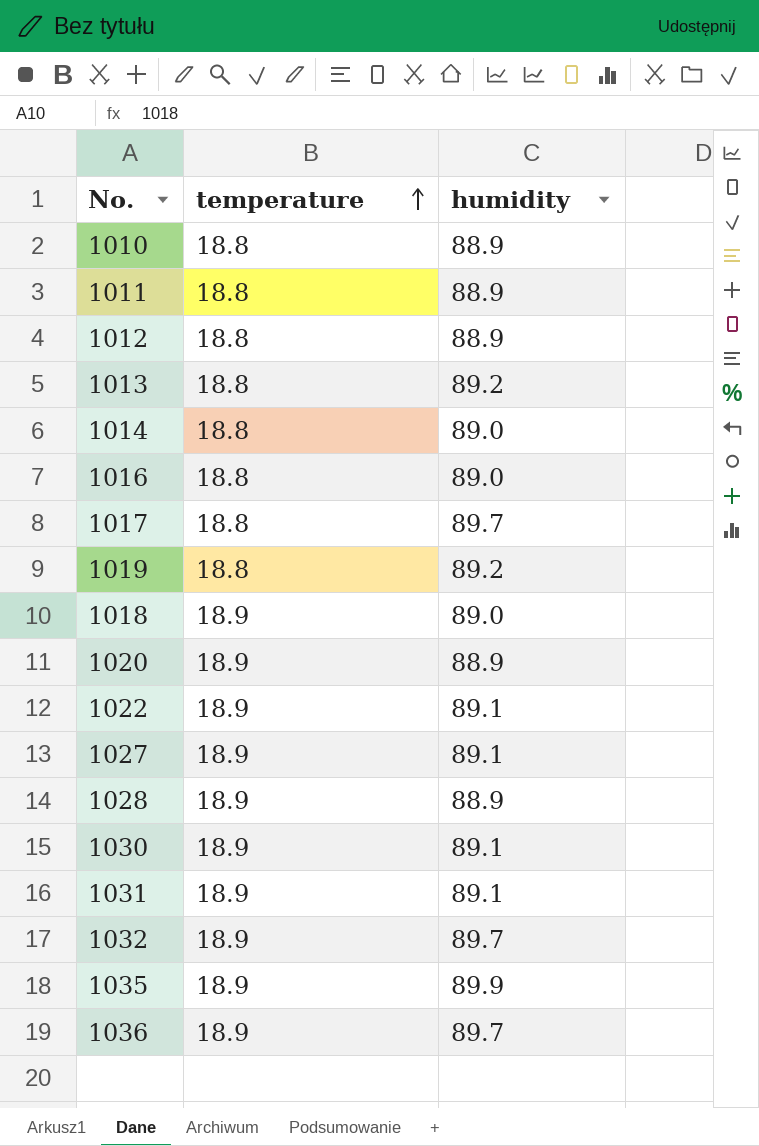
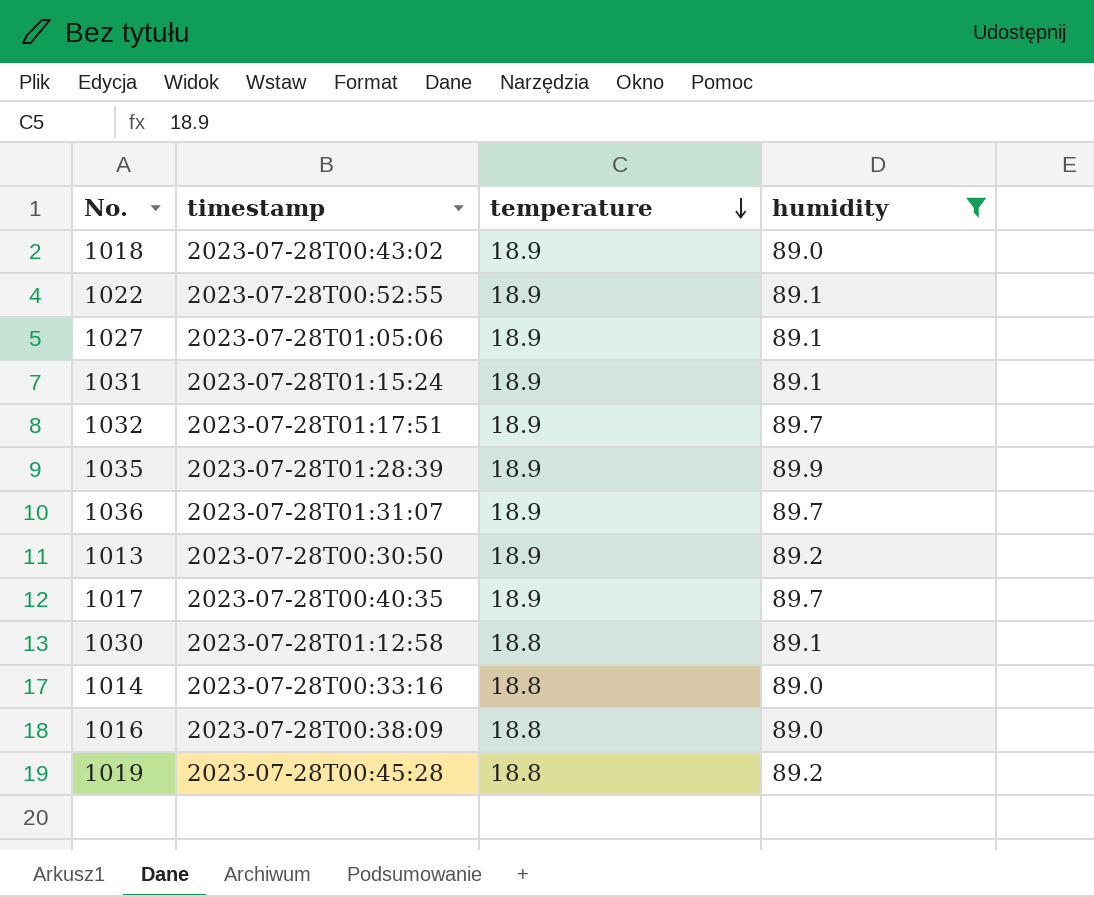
filter: none -> humidity != 88.9
row order: temperature ascending -> temperature descending
column timestamp | position: none -> 2
1013 | temperature: 18.8 -> 18.9
1017 | temperature: 18.8 -> 18.9
1030 | temperature: 18.9 -> 18.8

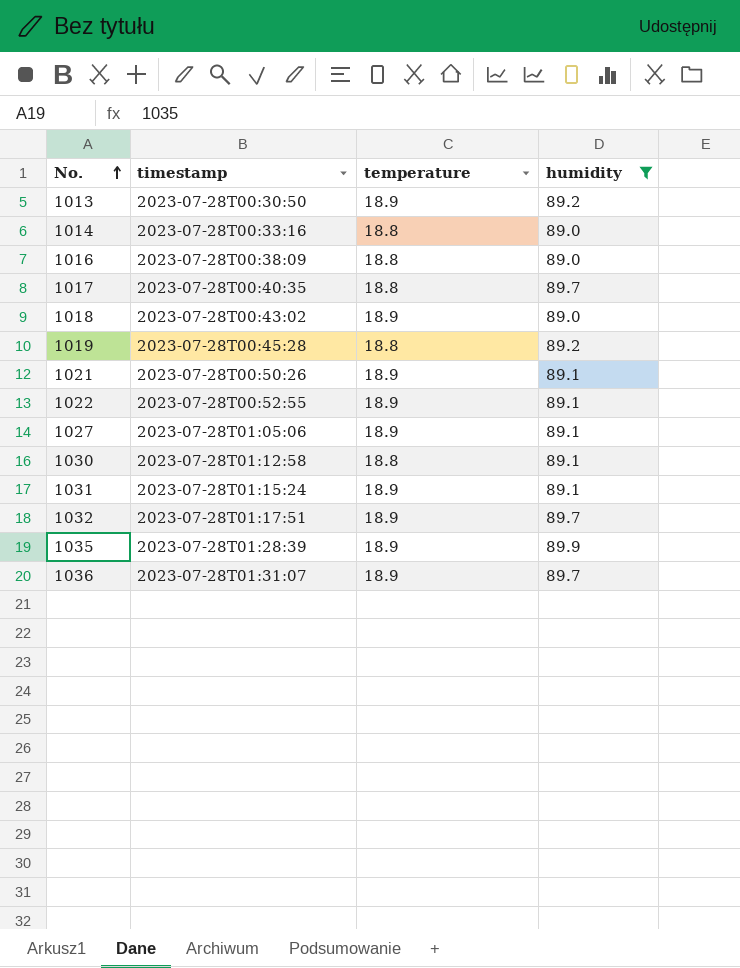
row order: temperature descending -> No. ascending
1017 | temperature: 18.9 -> 18.8
row 1021: none -> 2023-07-28T00:50:26 | 18.9 | 89.1

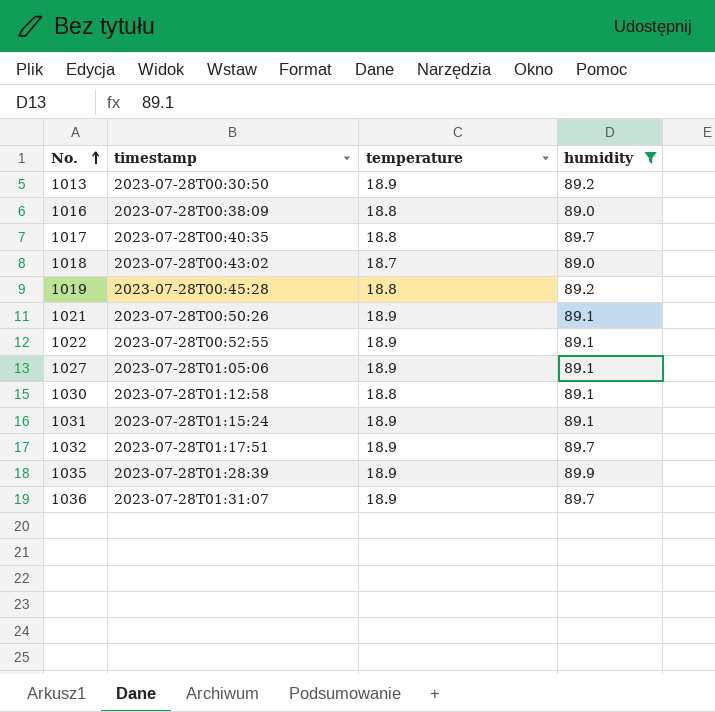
row 1014: 2023-07-28T00:33:16 | 18.8 | 89.0 -> none
1018 | temperature: 18.9 -> 18.7

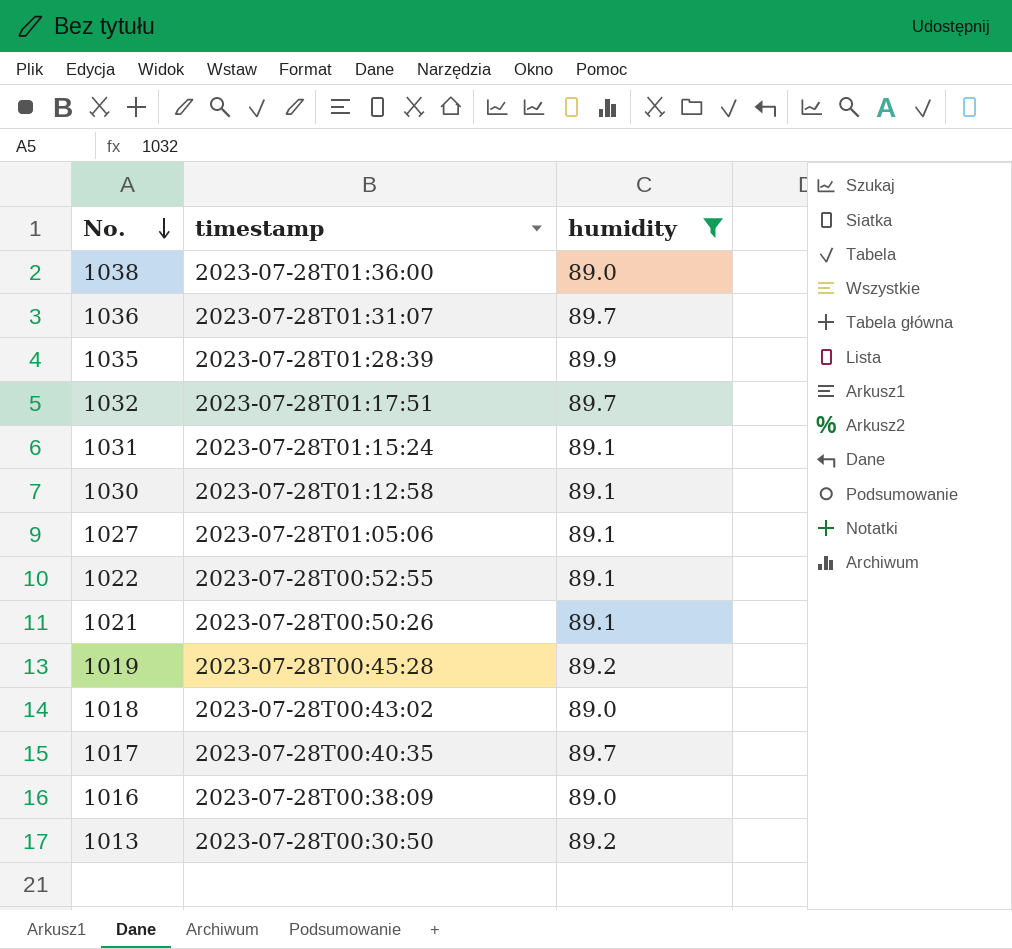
row order: No. ascending -> No. descending
column temperature | position: 3 -> none
row 1038: none -> 2023-07-28T01:36:00 | 89.0

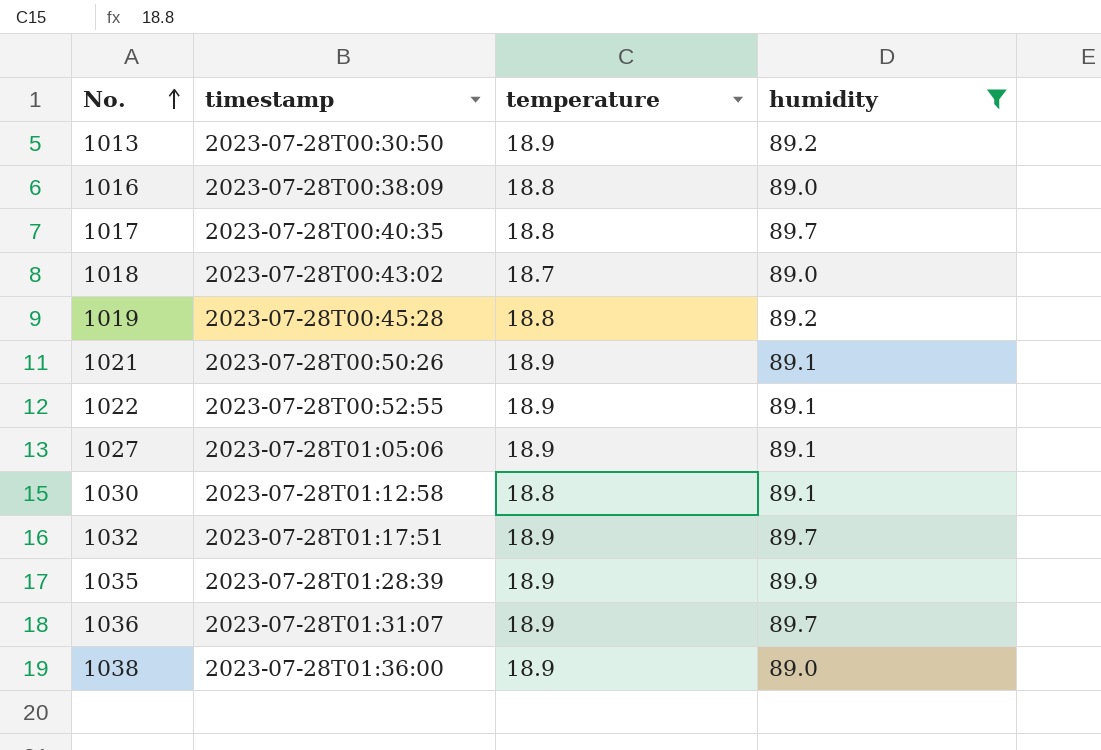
row order: No. descending -> No. ascending
column temperature | position: none -> 3
row 1031: 2023-07-28T01:15:24 | 89.1 -> none

